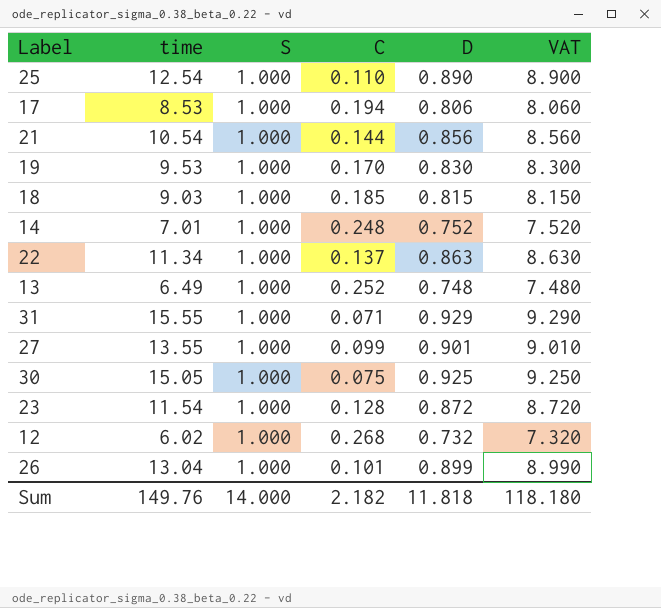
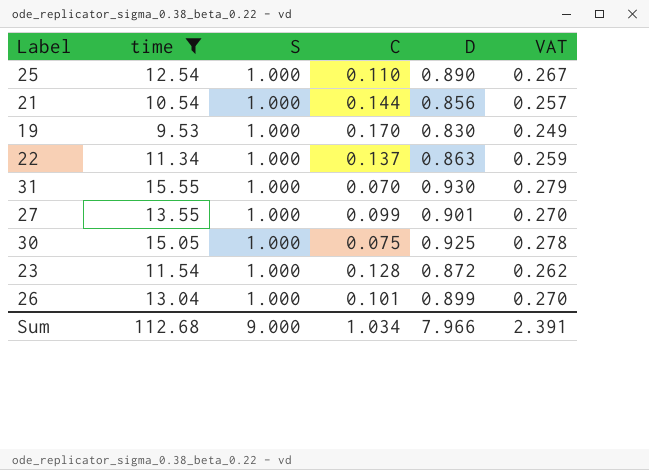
filter: none -> time >= 9.53
column VAT | formula: [D] * 10 -> [D] * 0.3
31 | C: 0.071 -> 0.070
31 | D: 0.929 -> 0.930
Sum | time: 149.76 -> 112.68
Sum | S: 14.000 -> 9.000
Sum | C: 2.182 -> 1.034
Sum | D: 11.818 -> 7.966
Sum | VAT: 118.180 -> 2.391

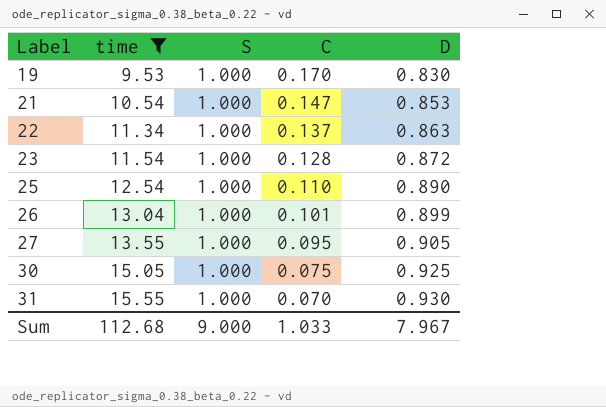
row order: none -> Label ascending
column VAT | formula: [D] * 0.3 -> none
21 | C: 0.144 -> 0.147
21 | D: 0.856 -> 0.853
27 | C: 0.099 -> 0.095
27 | D: 0.901 -> 0.905
Sum | C: 1.034 -> 1.033
Sum | D: 7.966 -> 7.967

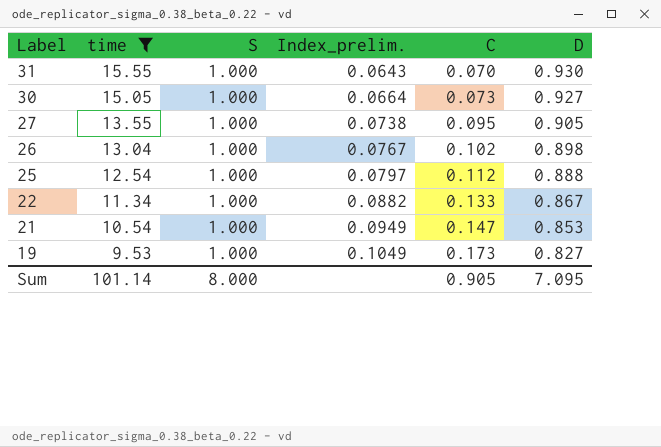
row order: Label ascending -> Label descending
column Index_prelim. | formula: none -> [S] / [time]
row 23: 11.54 | 1.000 | 0.128 | 0.872 -> none
30 | C: 0.075 -> 0.073
30 | D: 0.925 -> 0.927
26 | C: 0.101 -> 0.102
26 | D: 0.899 -> 0.898
25 | C: 0.110 -> 0.112
25 | D: 0.890 -> 0.888
22 | C: 0.137 -> 0.133
22 | D: 0.863 -> 0.867
19 | C: 0.170 -> 0.173
19 | D: 0.830 -> 0.827
Sum | time: 112.68 -> 101.14
Sum | S: 9.000 -> 8.000
Sum | C: 1.033 -> 0.905
Sum | D: 7.967 -> 7.095

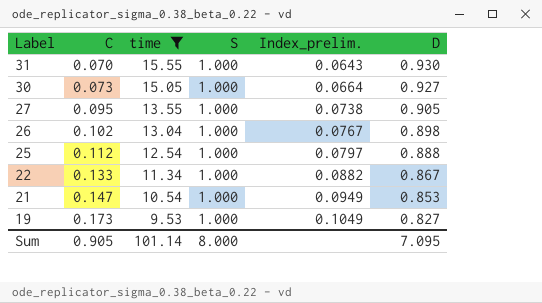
column C | position: 5 -> 2

